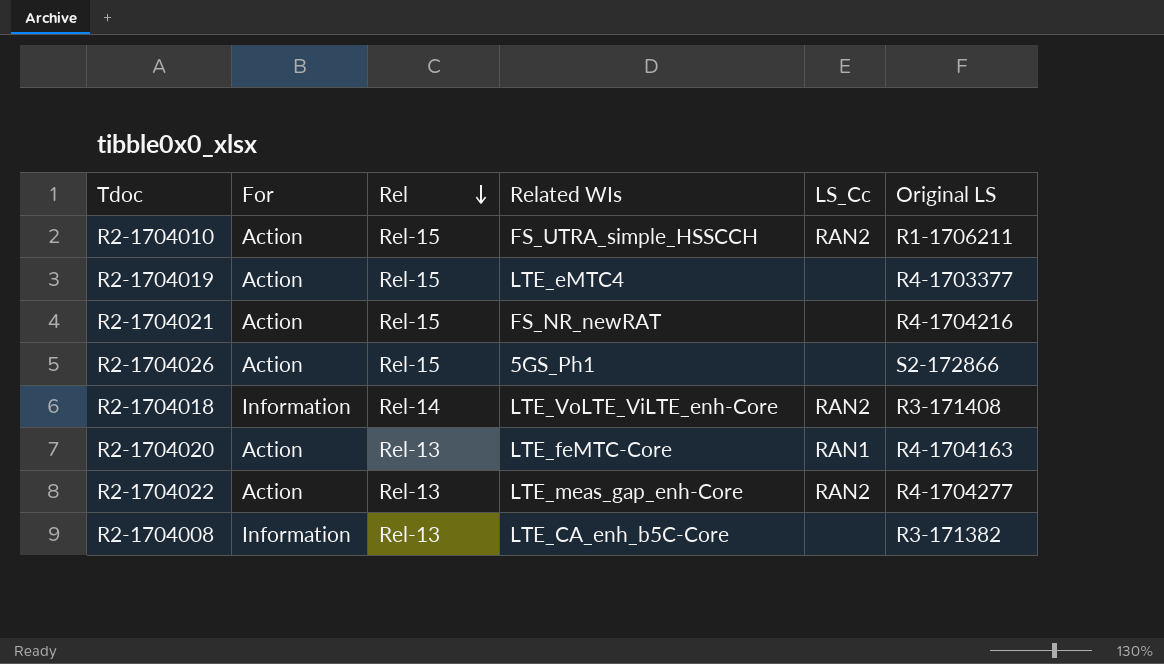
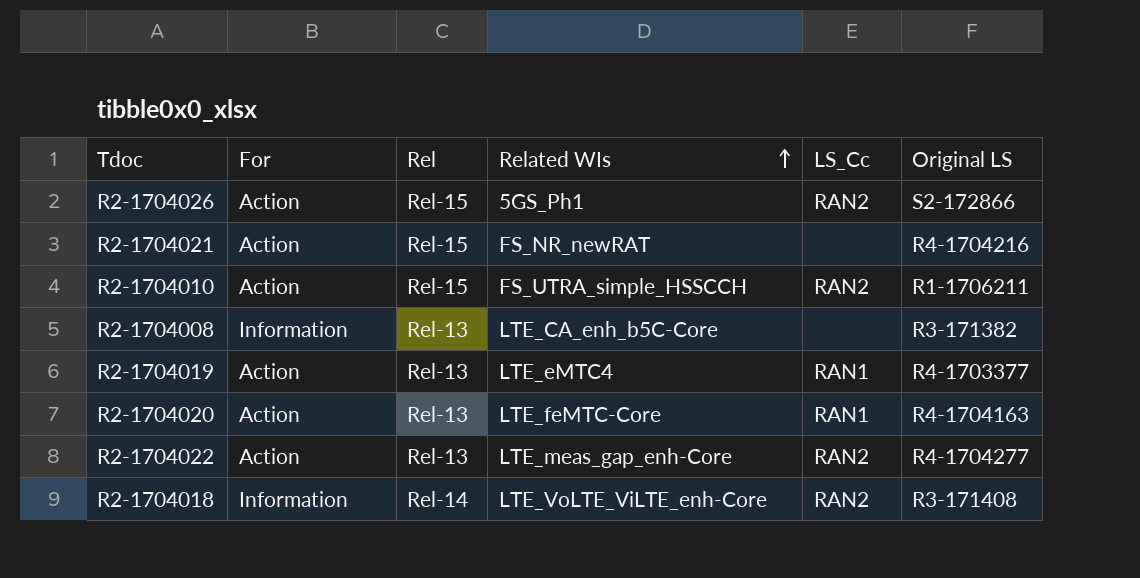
row order: Rel descending -> Related WIs ascending
R2-1704026 | LS_Cc: none -> RAN2
R2-1704019 | Rel: Rel-15 -> Rel-13
R2-1704019 | LS_Cc: none -> RAN1

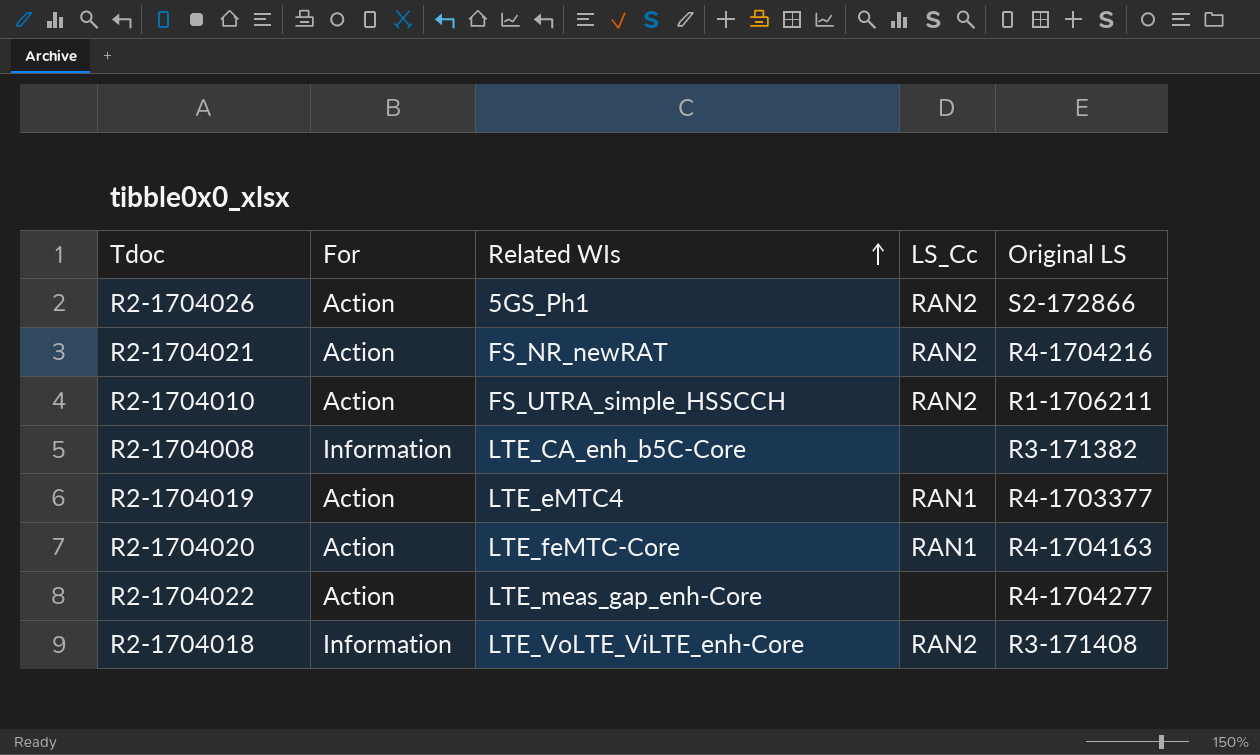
column Rel | position: 3 -> none
R2-1704021 | LS_Cc: none -> RAN2
R2-1704022 | LS_Cc: RAN2 -> none

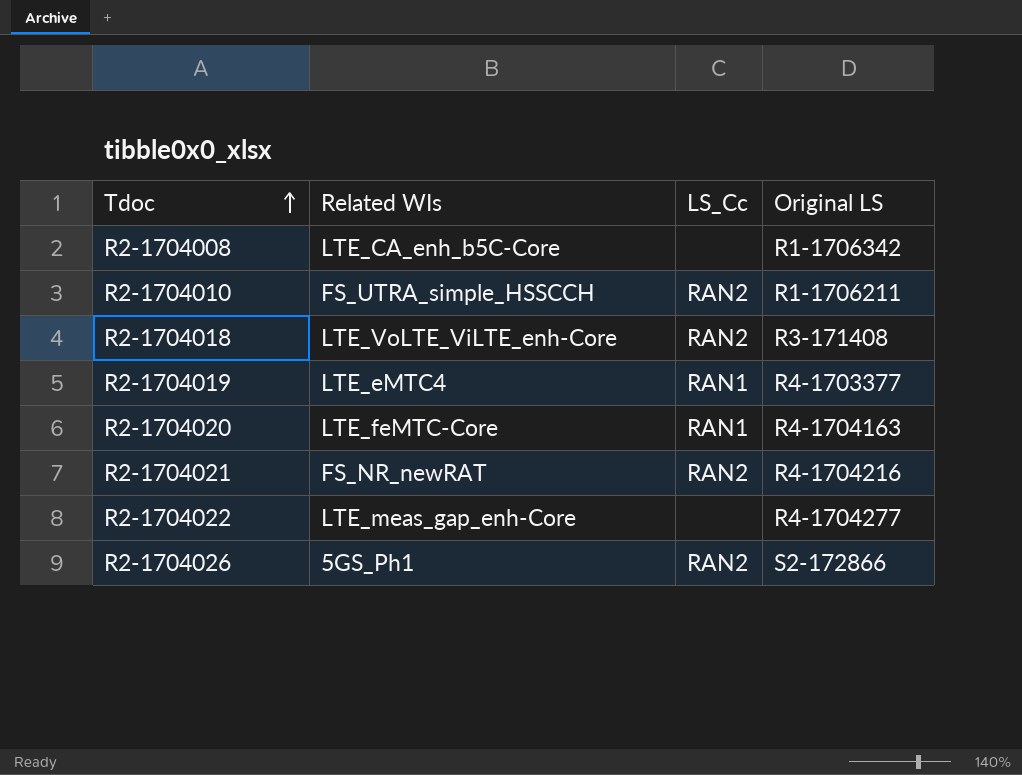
row order: Related WIs ascending -> Tdoc ascending
column For | position: 2 -> none
R2-1704008 | Original LS: R3-171382 -> R1-1706342

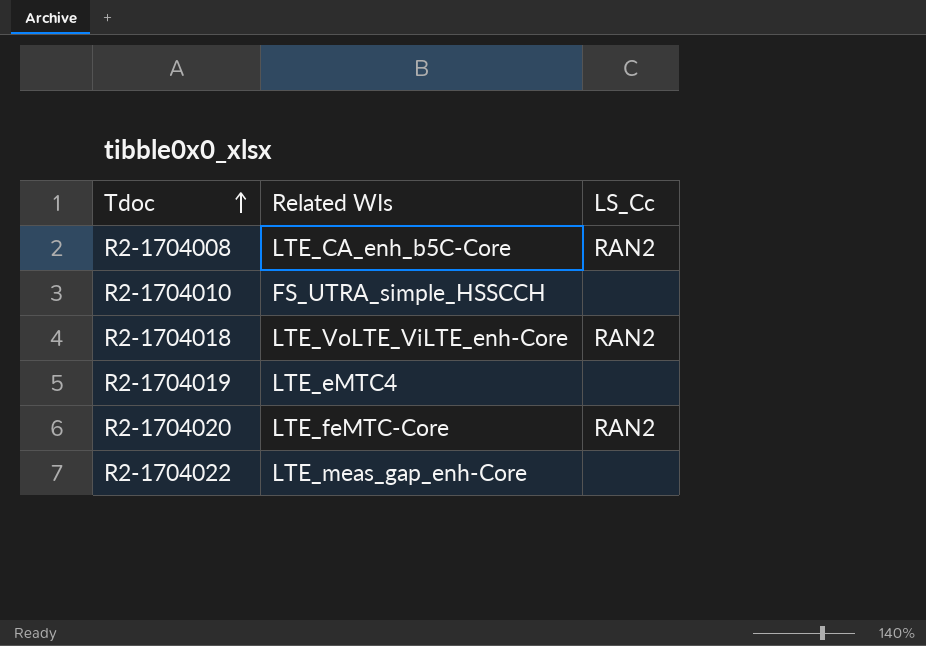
column Original LS | position: 4 -> none
row R2-1704021: FS_NR_newRAT | RAN2 | R4-1704216 -> none
row R2-1704026: 5GS_Ph1 | RAN2 | S2-172866 -> none
R2-1704008 | LS_Cc: none -> RAN2
R2-1704010 | LS_Cc: RAN2 -> none
R2-1704019 | LS_Cc: RAN1 -> none
R2-1704020 | LS_Cc: RAN1 -> RAN2

